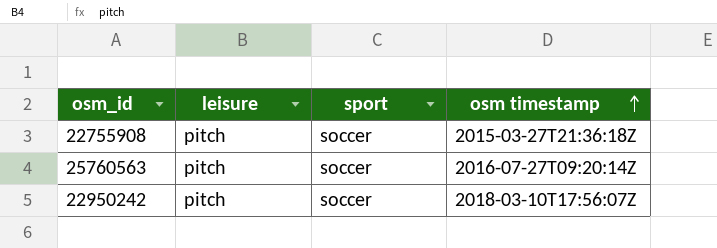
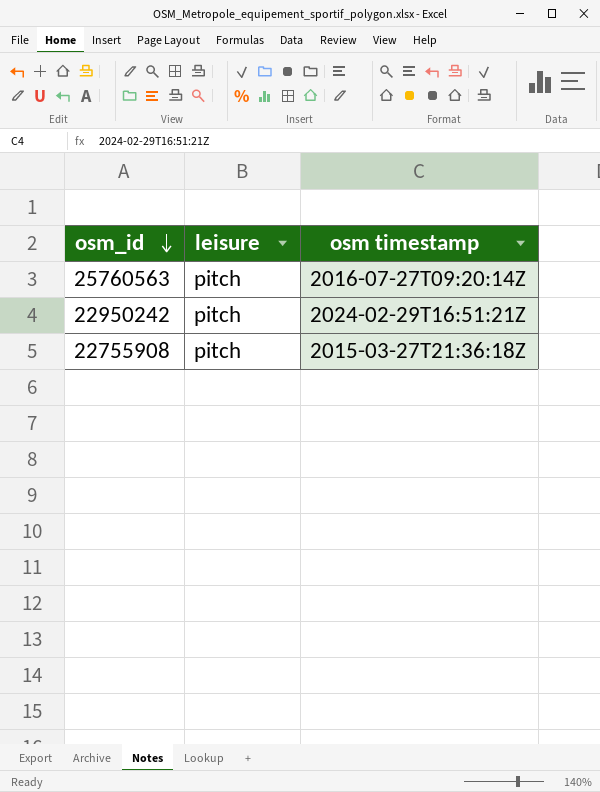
row order: osm timestamp ascending -> osm_id descending
column sport | position: 3 -> none
22950242 | osm timestamp: 2018-03-10T17:56:07Z -> 2024-02-29T16:51:21Z

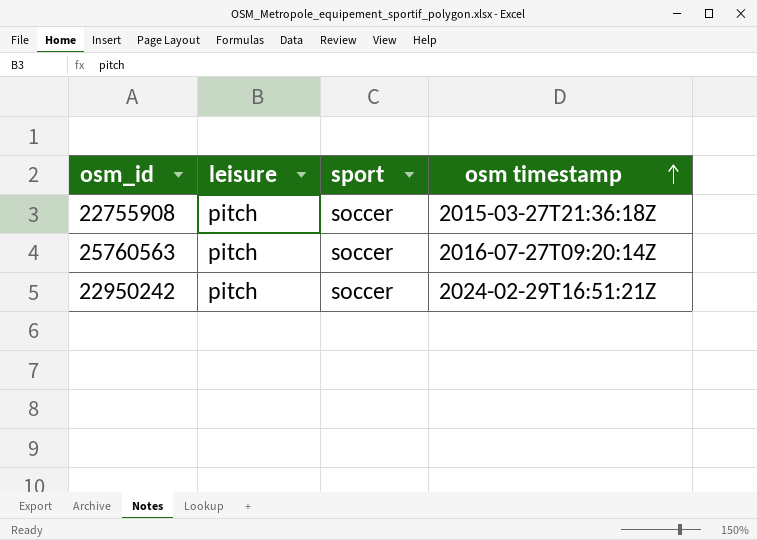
row order: osm_id descending -> osm timestamp ascending
column sport | position: none -> 3

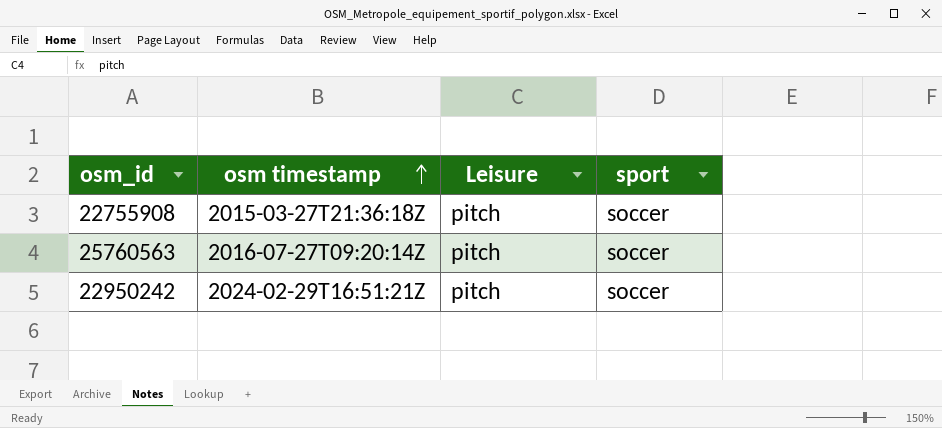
column osm timestamp | position: 4 -> 2
column name: leisure -> Leisure

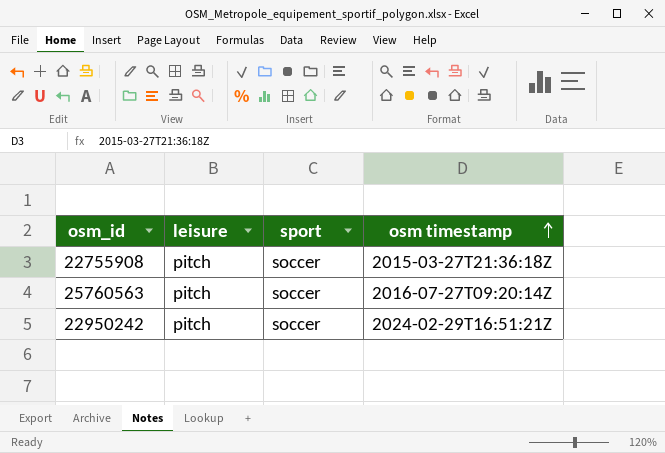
column name: Leisure -> leisure
column osm timestamp | position: 2 -> 4

